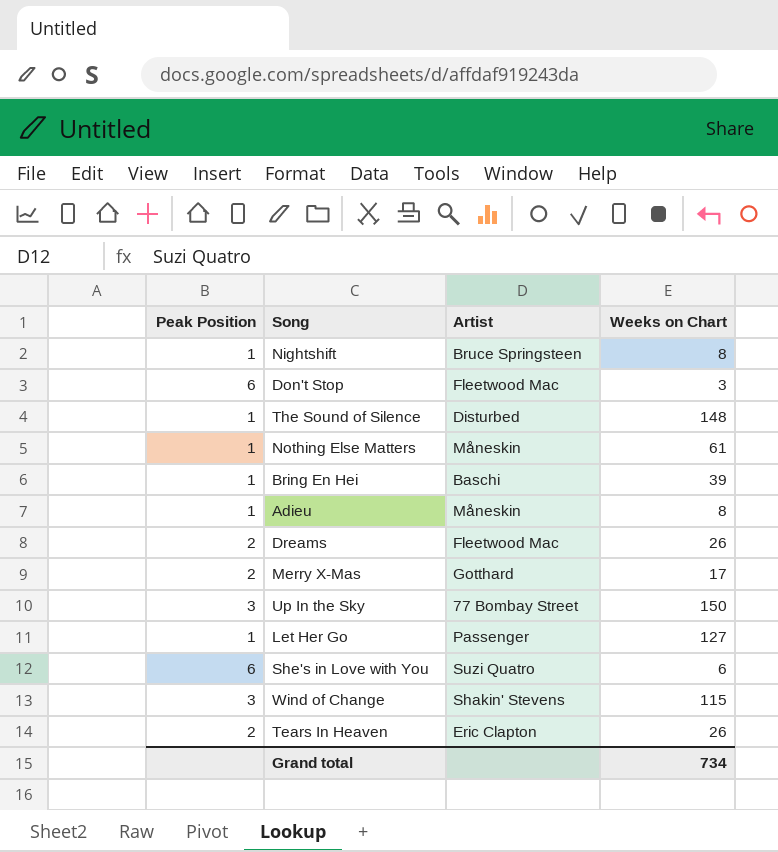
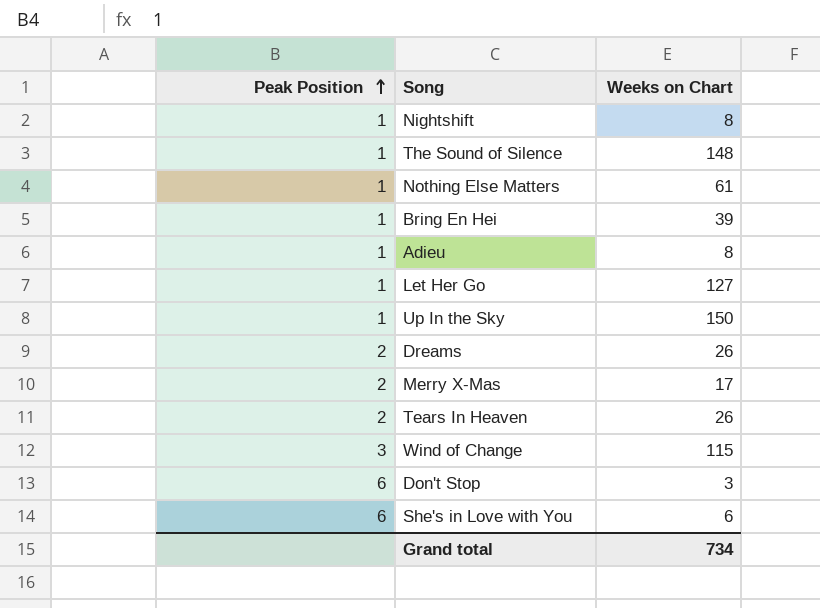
row order: none -> Peak Position ascending
column Artist | position: 3 -> none
Up In the Sky | Peak Position: 3 -> 1

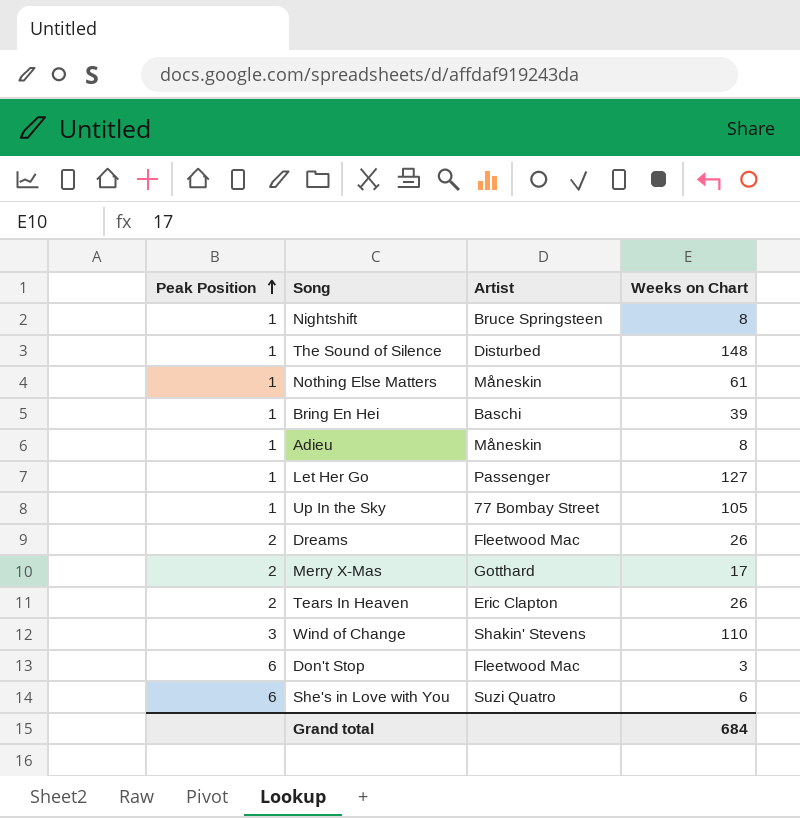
column Artist | position: none -> 3
Up In the Sky | Weeks on Chart: 150 -> 105
Wind of Change | Weeks on Chart: 115 -> 110
Grand total | Weeks on Chart: 734 -> 684

